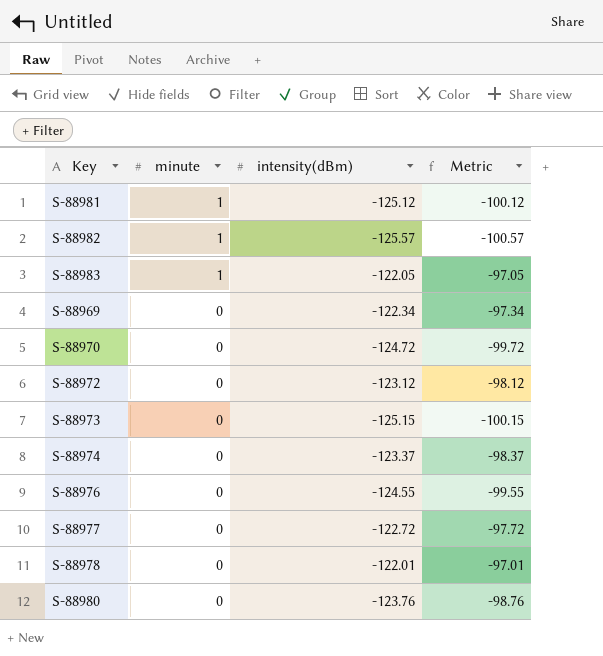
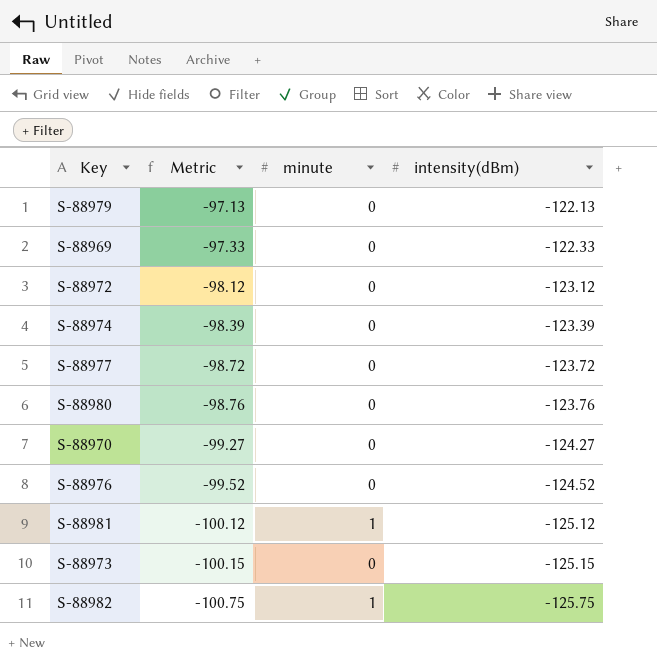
row order: minute descending -> Metric descending
column Metric | position: 4 -> 2
row S-88983: 1 | -122.05 | -97.05 -> none
row S-88978: 0 | -122.01 | -97.01 -> none
row S-88979: none -> -97.13 | 0 | -122.13
S-88969 | Metric: -97.34 -> -97.33
S-88969 | intensity(dBm): -122.34 -> -122.33
S-88974 | Metric: -98.37 -> -98.39
S-88974 | intensity(dBm): -123.37 -> -123.39
S-88977 | Metric: -97.72 -> -98.72
S-88977 | intensity(dBm): -122.72 -> -123.72
S-88970 | Metric: -99.72 -> -99.27
S-88970 | intensity(dBm): -124.72 -> -124.27
S-88976 | Metric: -99.55 -> -99.52
S-88976 | intensity(dBm): -124.55 -> -124.52
S-88982 | Metric: -100.57 -> -100.75
S-88982 | intensity(dBm): -125.57 -> -125.75

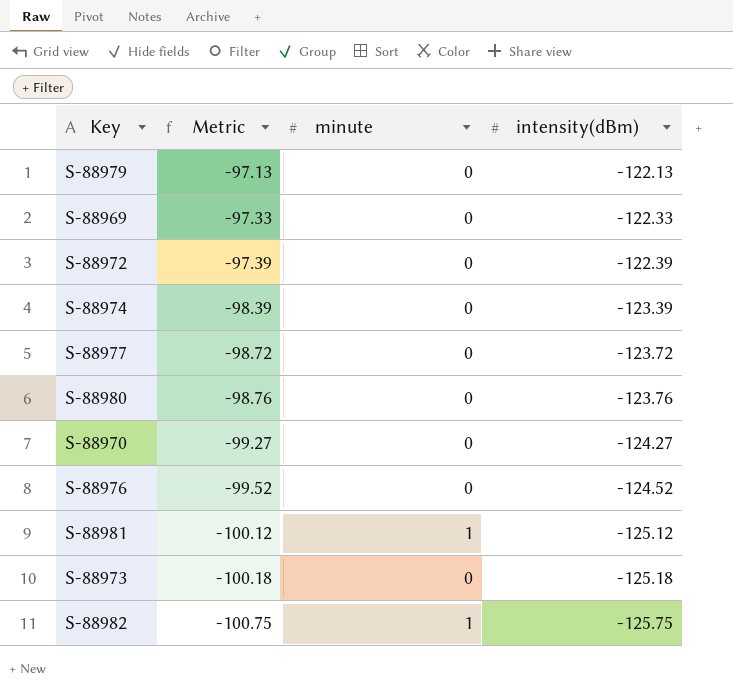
S-88972 | Metric: -98.12 -> -97.39
S-88972 | intensity(dBm): -123.12 -> -122.39
S-88973 | Metric: -100.15 -> -100.18
S-88973 | intensity(dBm): -125.15 -> -125.18

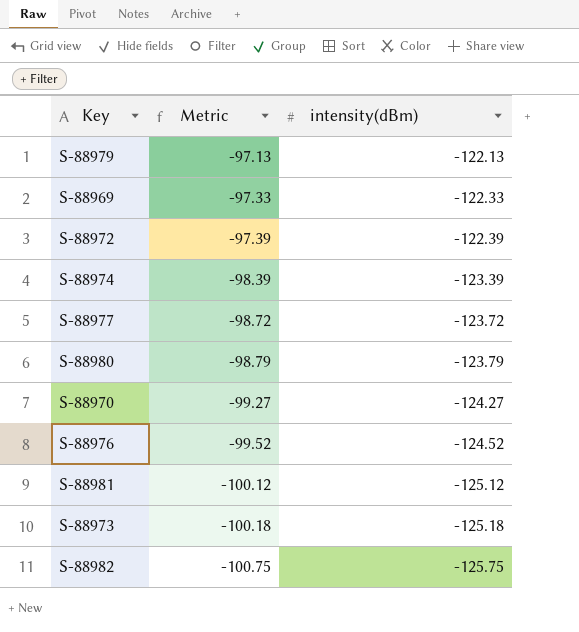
column minute | position: 3 -> none
S-88980 | Metric: -98.76 -> -98.79
S-88980 | intensity(dBm): -123.76 -> -123.79

